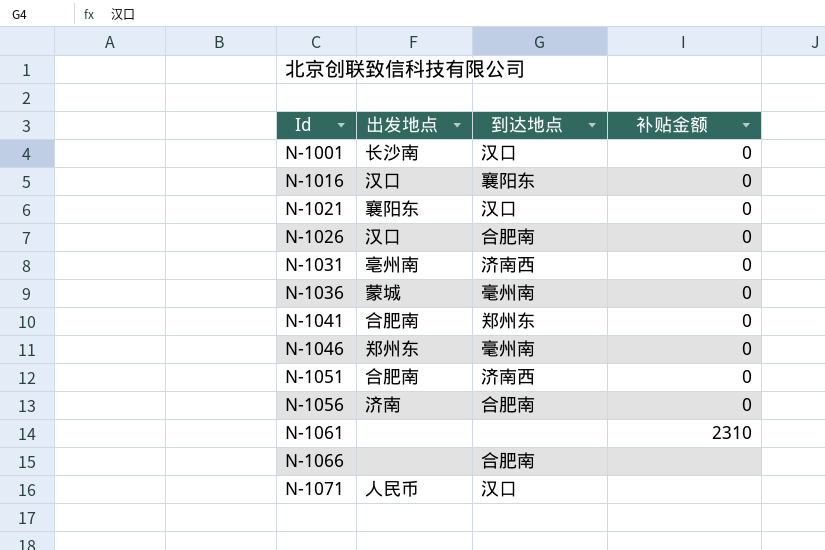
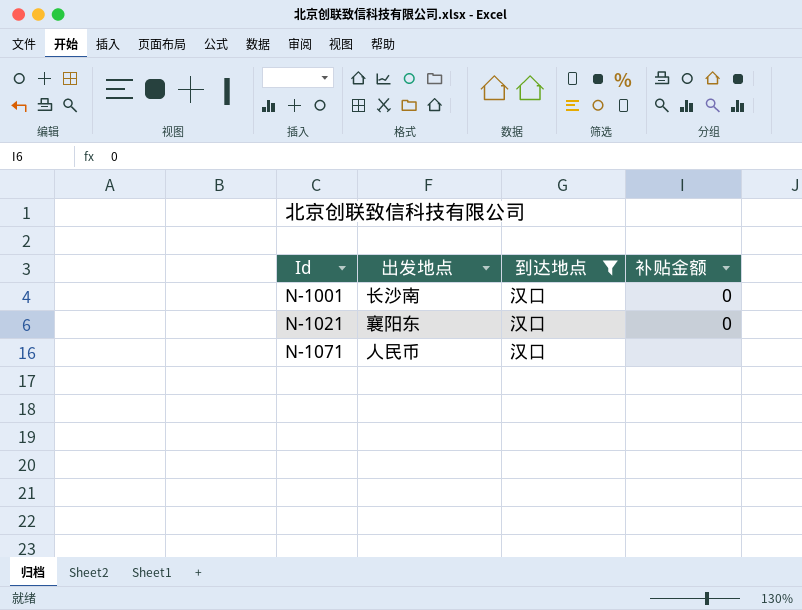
filter: none -> 到达地点 = 汉口

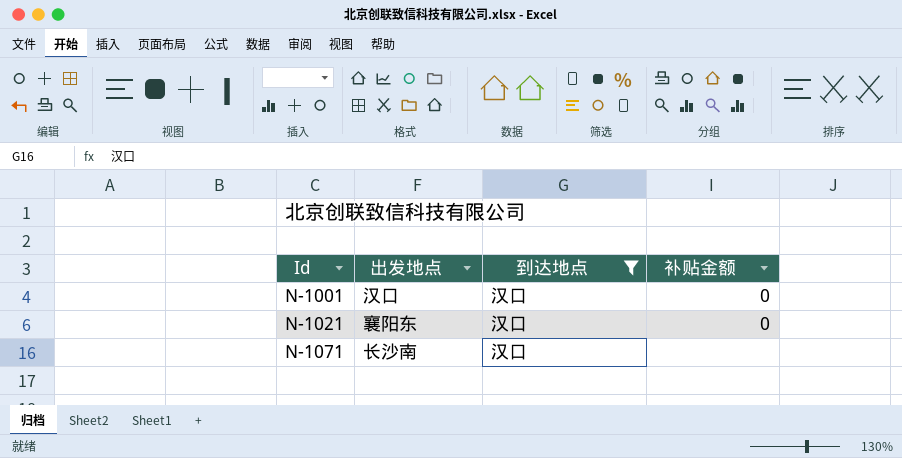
N-1001 | 出发地点: 长沙南 -> 汉口
N-1071 | 出发地点: 人民币 -> 长沙南

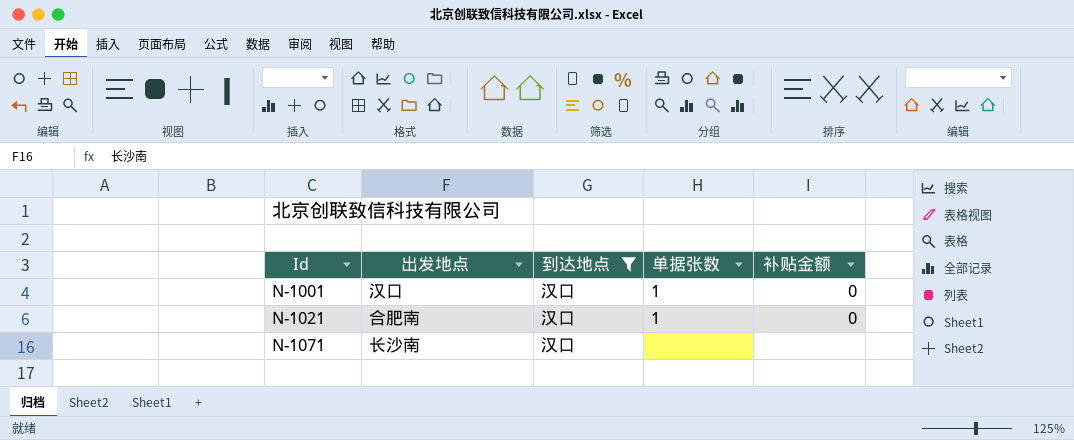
column 单据张数 | position: none -> 4
N-1021 | 出发地点: 襄阳东 -> 合肥南

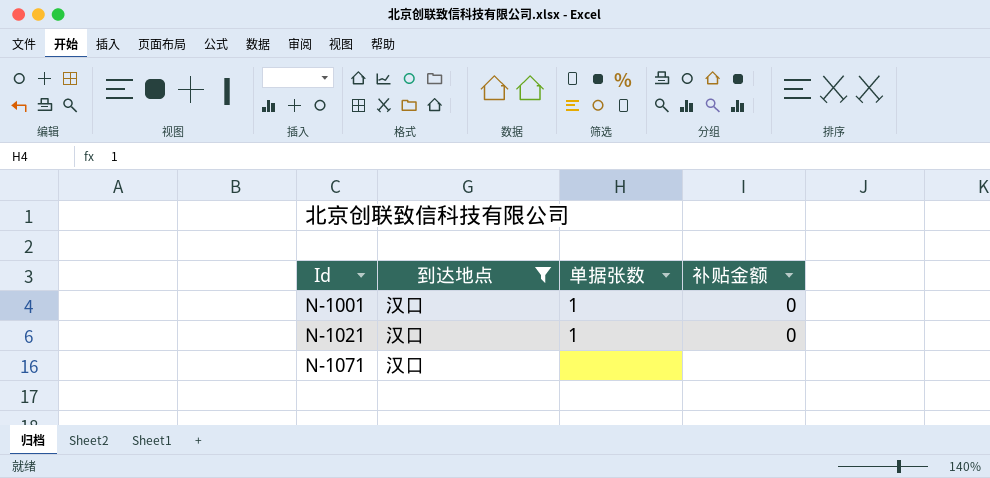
column 出发地点 | position: 2 -> none

